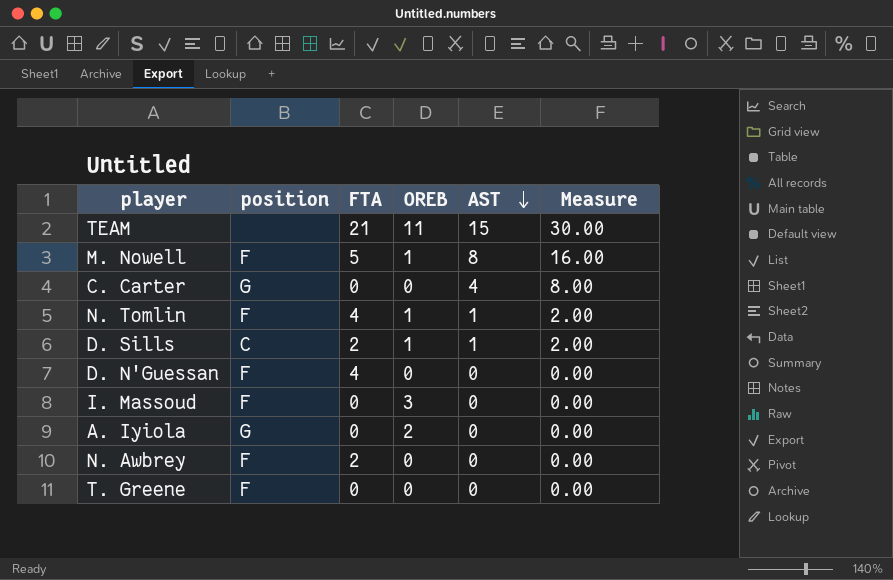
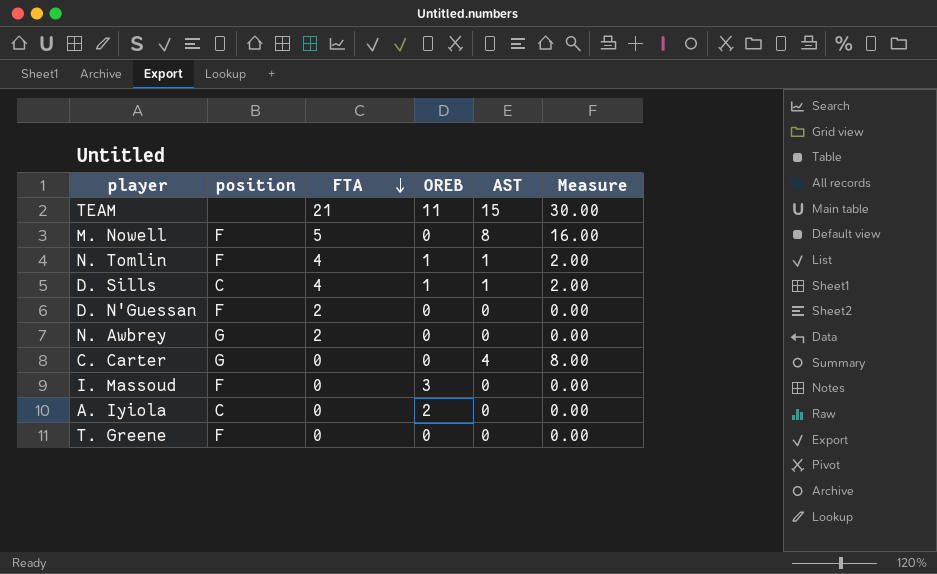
row order: AST descending -> FTA descending
M. Nowell | OREB: 1 -> 0
D. Sills | FTA: 2 -> 4
D. N'Guessan | FTA: 4 -> 2
N. Awbrey | position: F -> G
A. Iyiola | position: G -> C

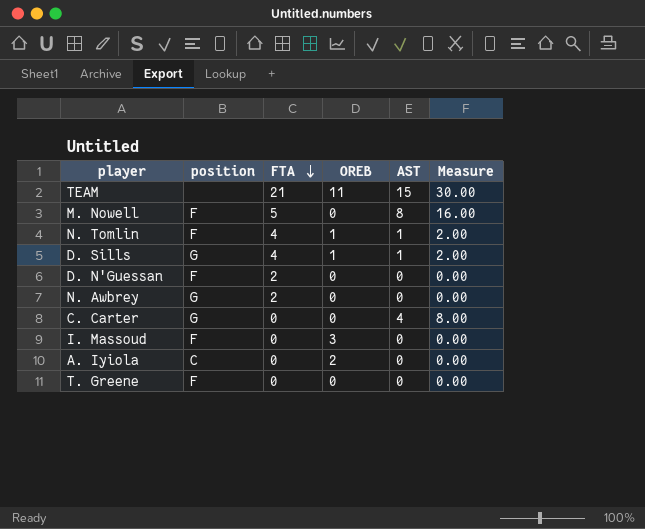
D. Sills | position: C -> G

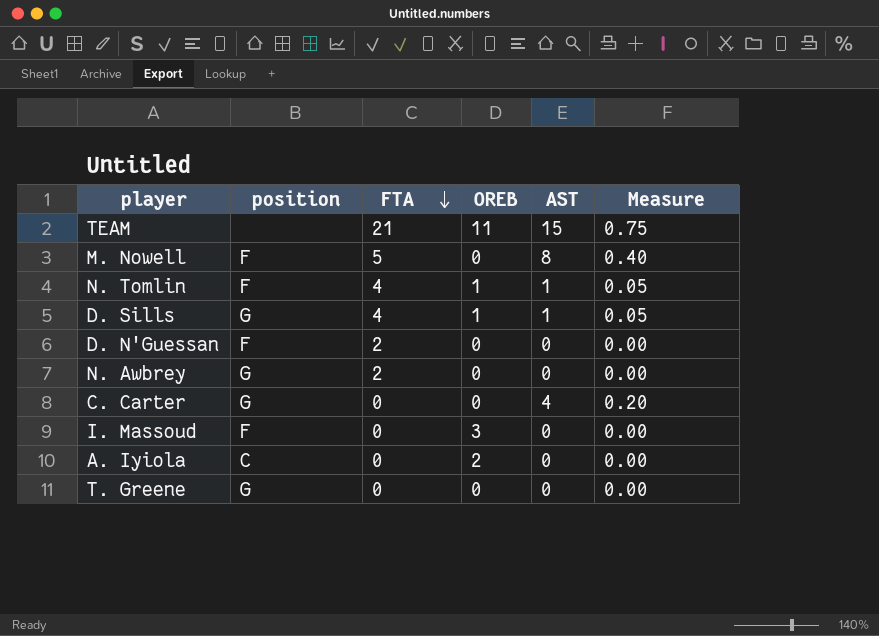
column Measure | formula: [AST] * 2 -> [AST] * 0.05
T. Greene | position: F -> G

